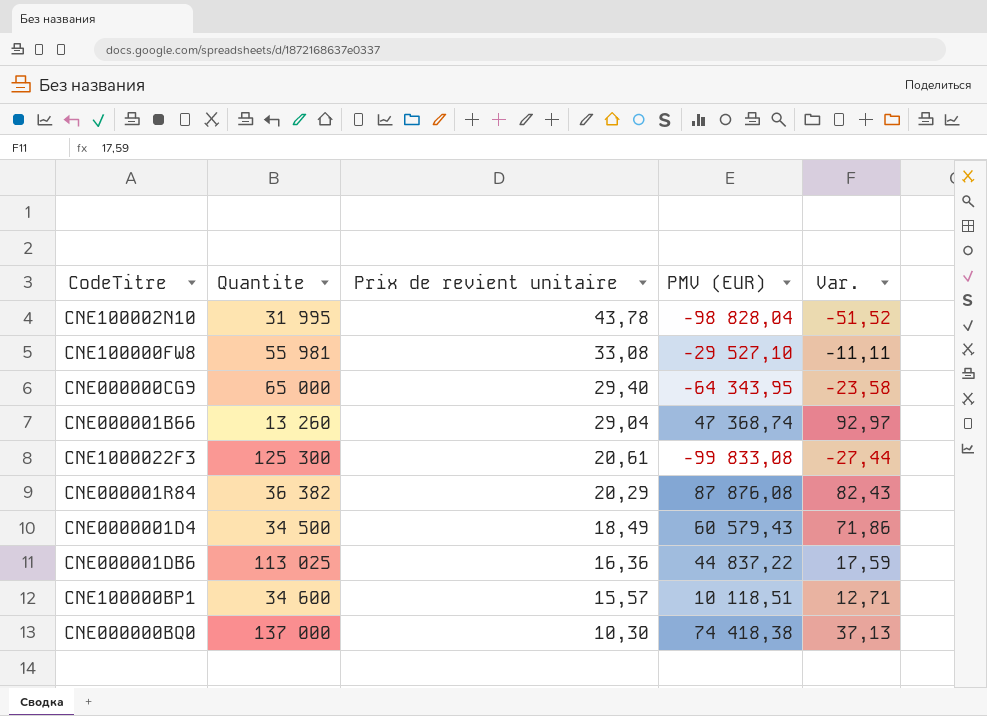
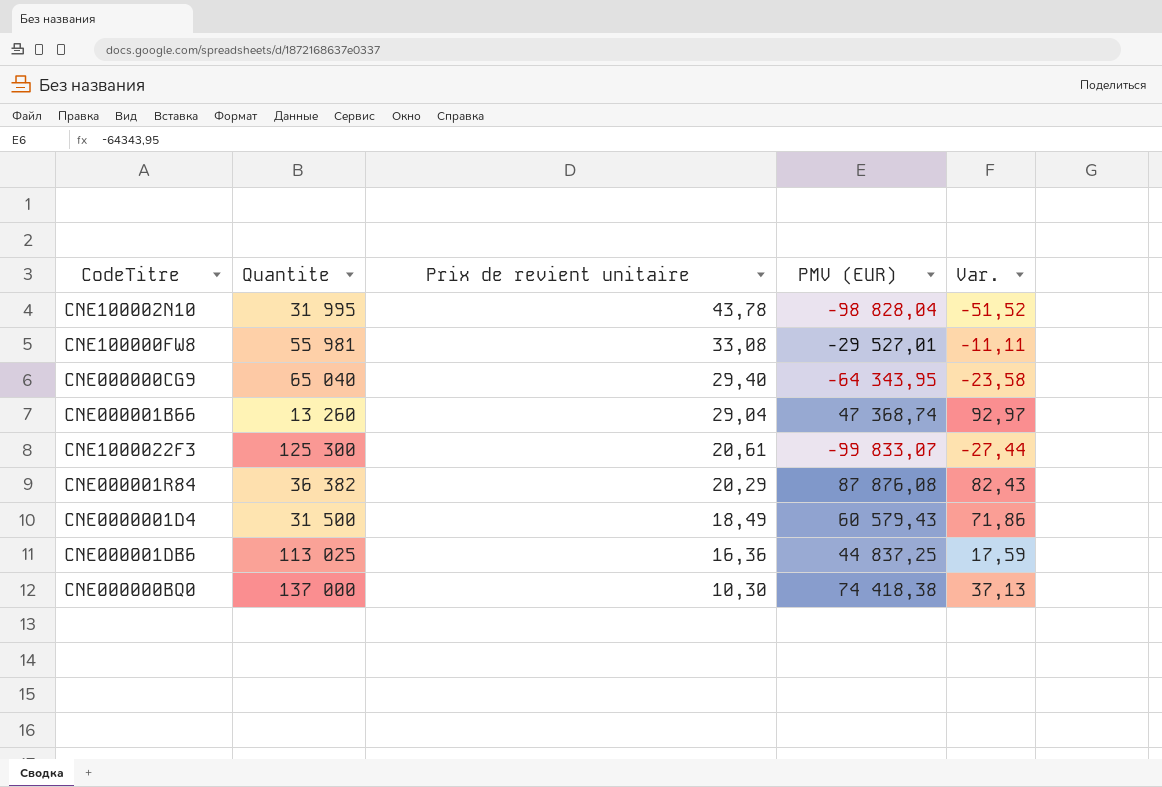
row CNE100000BP1: 34 600 | 15,57 | 10 118,51 | 12,71 -> none
CNE100000FW8 | PMV (EUR): -29 527,10 -> -29 527,01
CNE000000CG9 | Quantite: 65 000 -> 65 040
CNE1000022F3 | PMV (EUR): -99 833,08 -> -99 833,07
CNE0000001D4 | Quantite: 34 500 -> 31 500
CNE000001DB6 | PMV (EUR): 44 837,22 -> 44 837,25

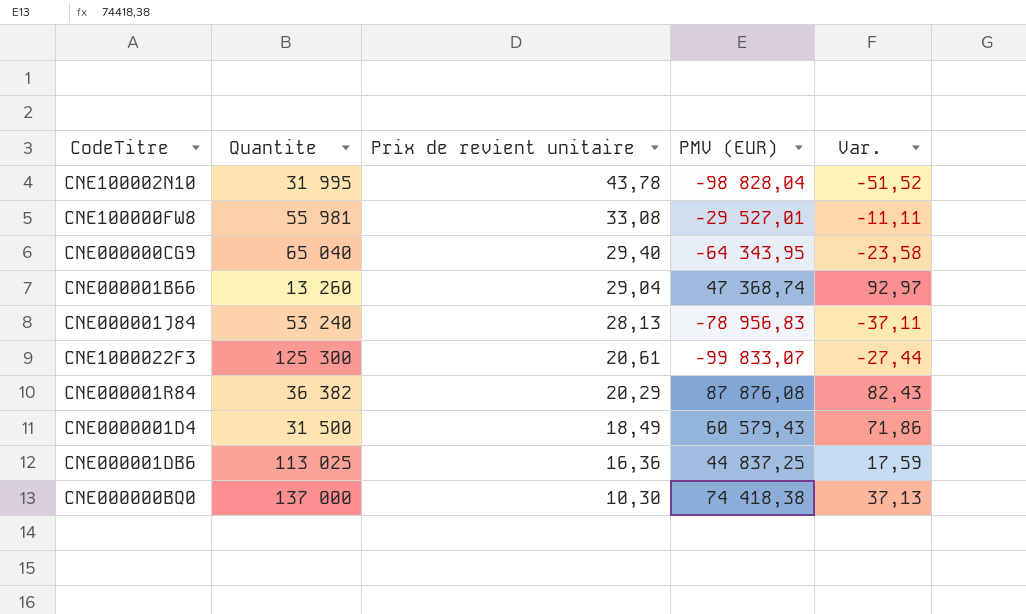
row CNE000001J84: none -> 53 240 | 28,13 | -78 956,83 | -37,11

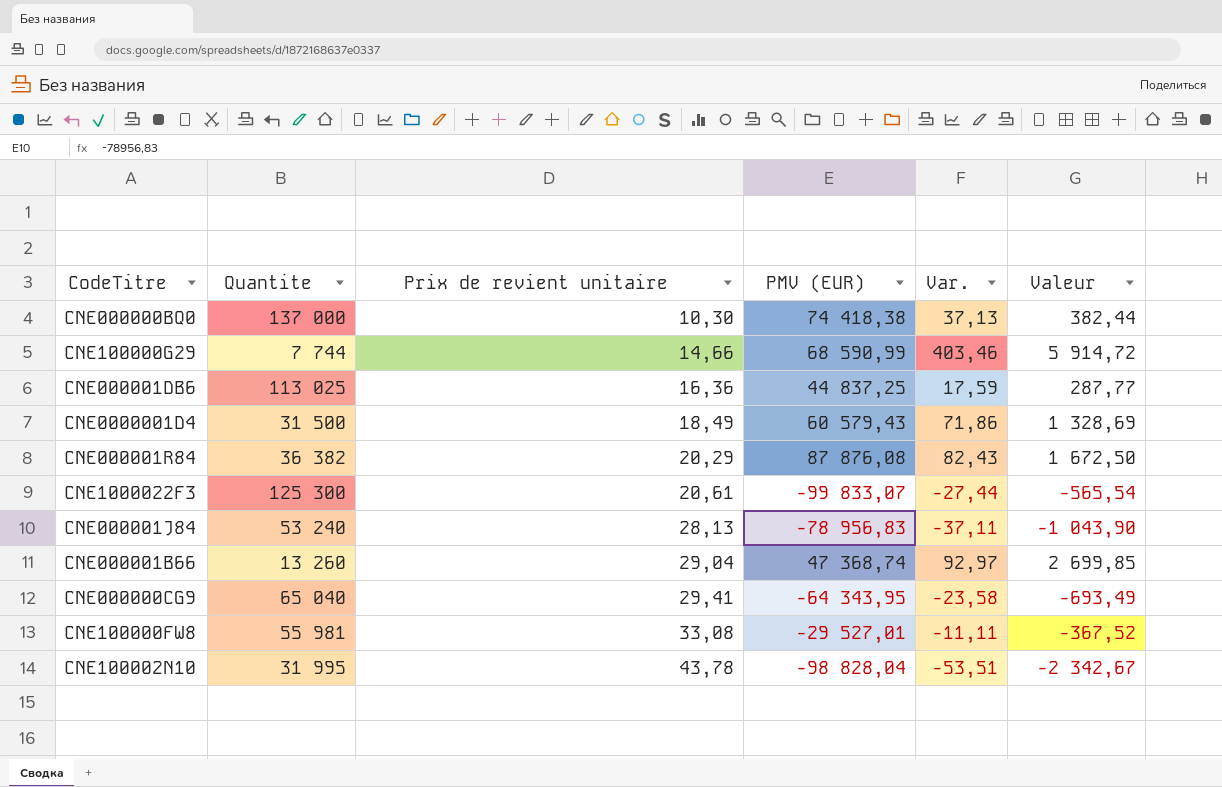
row order: Prix de revient unitaire descending -> Prix de revient unitaire ascending
column Valeur | formula: none -> [Prix de revient unitaire] * [Var.]
row CNE100000G29: none -> 7 744 | 14,66 | 68 590,99 | 403,46 | 5 914,72
CNE000000CG9 | Prix de revient unitaire: 29,40 -> 29,41
CNE100002N10 | Var.: -51,52 -> -53,51

